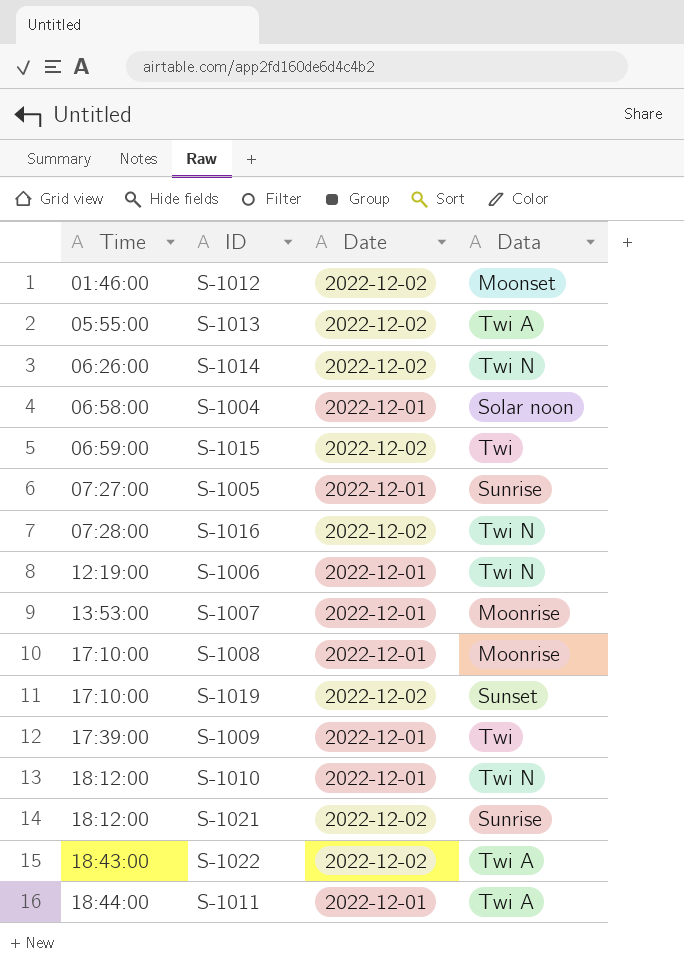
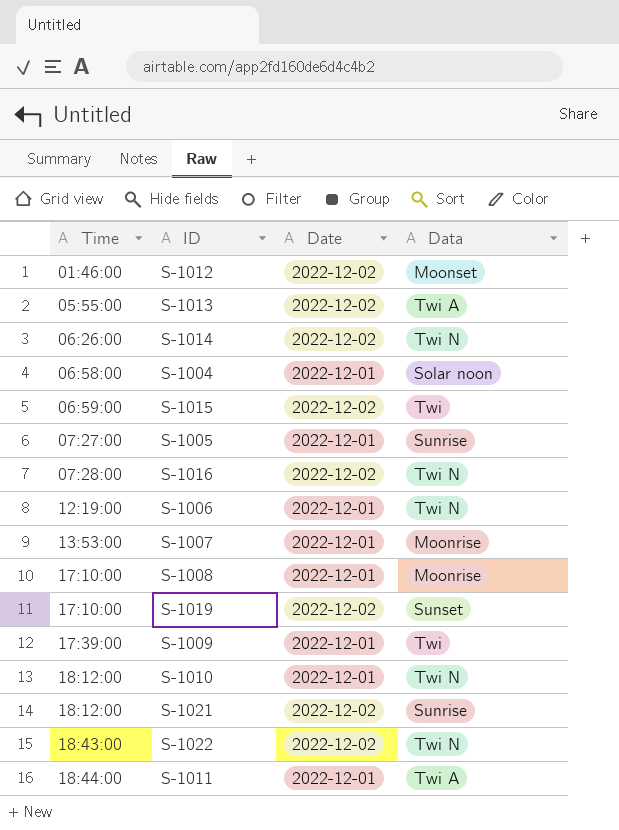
S-1022 | Data: Twi A -> Twi N

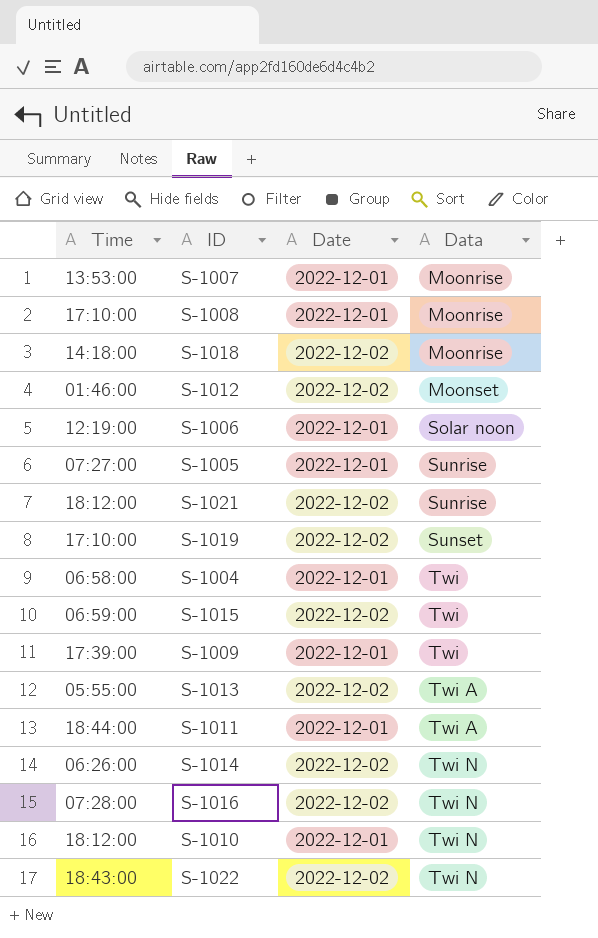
row order: Time ascending -> Data ascending
row S-1018: none -> 14:18:00 | 2022-12-02 | Moonrise
S-1006 | Data: Twi N -> Solar noon
S-1004 | Data: Solar noon -> Twi

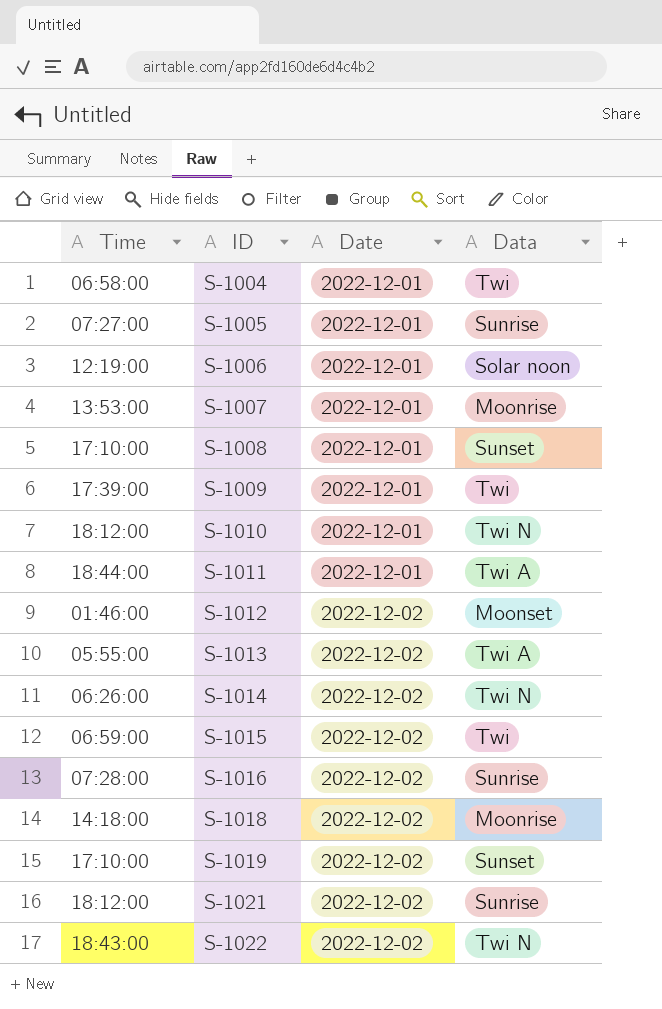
row order: Data ascending -> ID ascending
S-1008 | Data: Moonrise -> Sunset
S-1016 | Data: Twi N -> Sunrise

